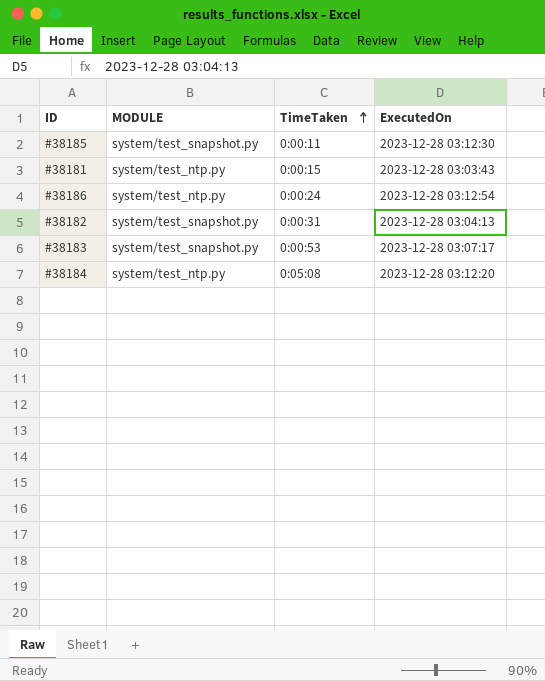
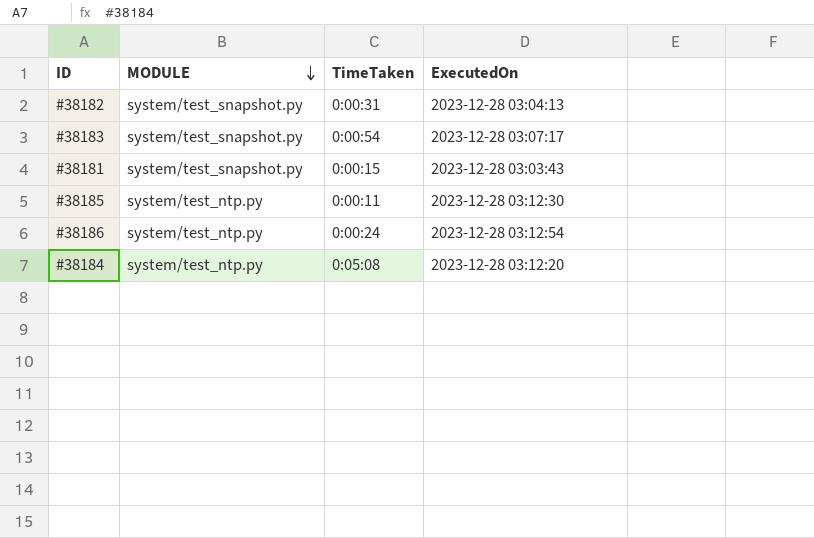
row order: TimeTaken ascending -> MODULE descending
#38183 | TimeTaken: 0:00:53 -> 0:00:54
#38181 | MODULE: system/test_ntp.py -> system/test_snapshot.py
#38185 | MODULE: system/test_snapshot.py -> system/test_ntp.py

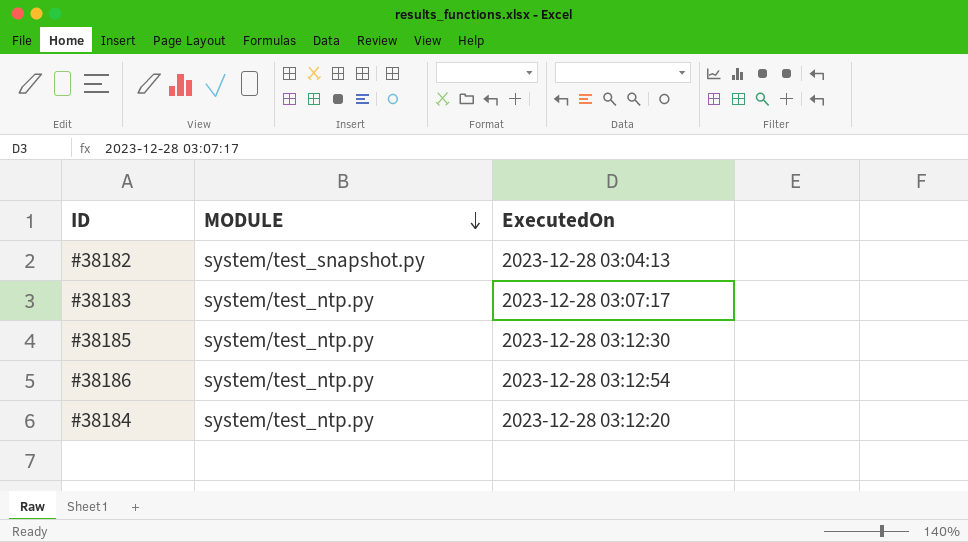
column TimeTaken | position: 3 -> none
row #38181: system/test_snapshot.py | 0:00:15 | 2023-12-28 03:03:43 -> none
#38183 | MODULE: system/test_snapshot.py -> system/test_ntp.py

